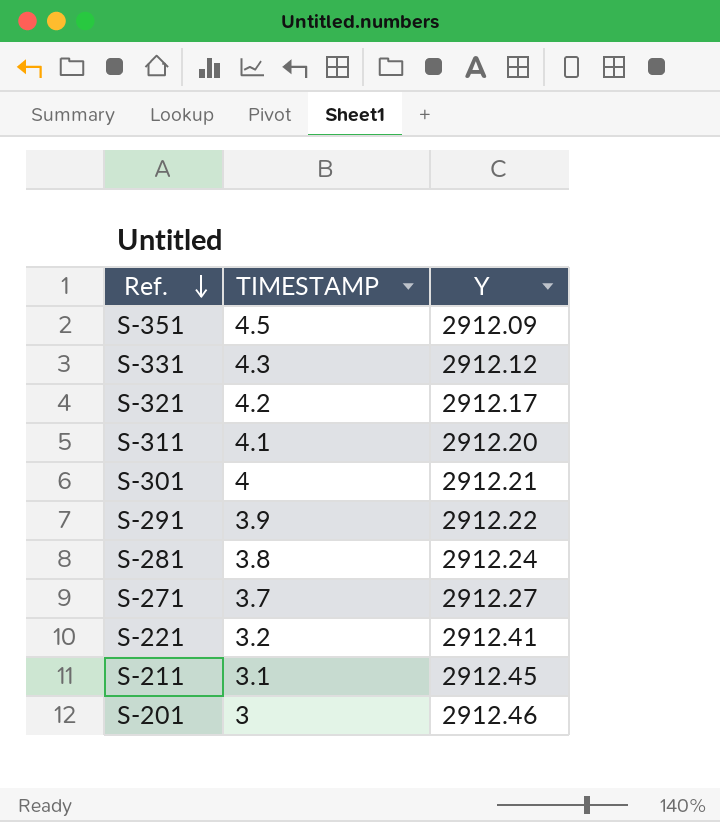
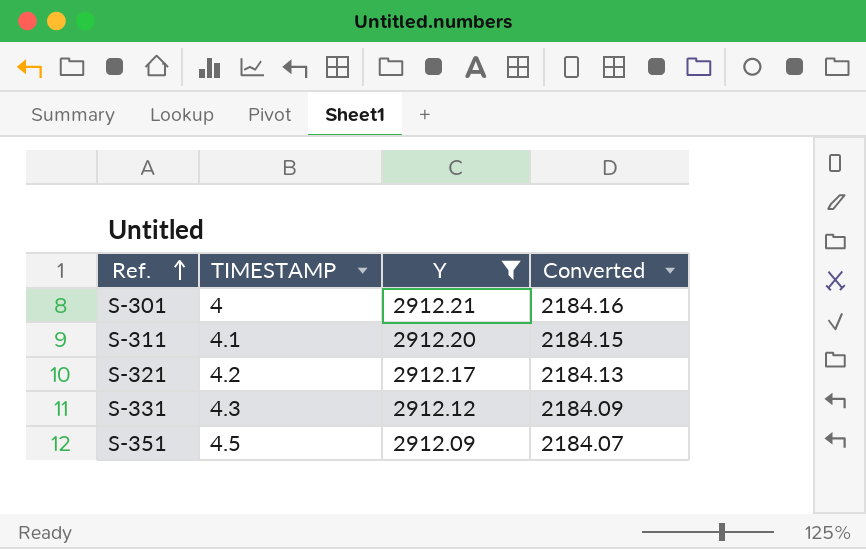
filter: none -> Y <= 2912.21
row order: Ref. descending -> Ref. ascending
column Converted | formula: none -> [Y] * 0.75

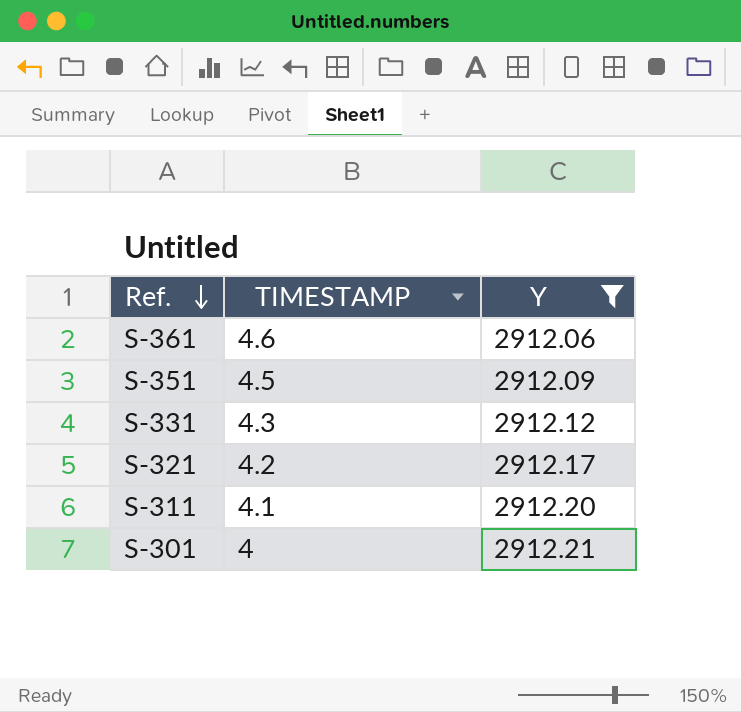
row order: Ref. ascending -> Ref. descending
column Converted | formula: [Y] * 0.75 -> none
row S-361: none -> 4.6 | 2912.06

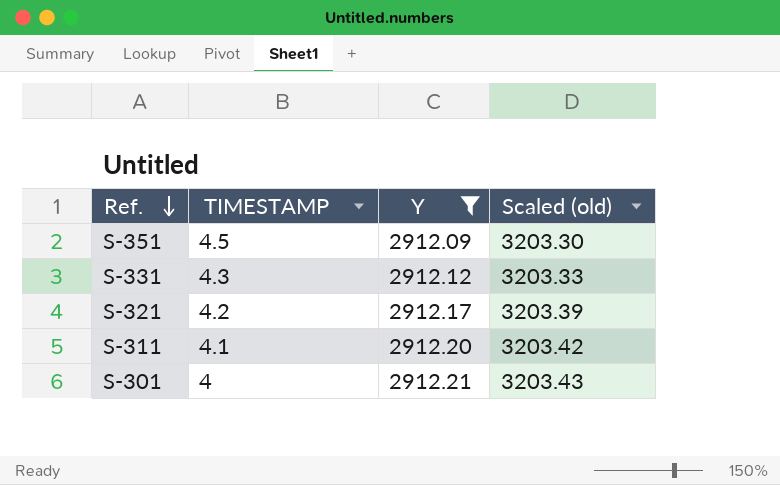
column Scaled (old) | formula: none -> [Y] * 1.1
row S-361: 4.6 | 2912.06 -> none

